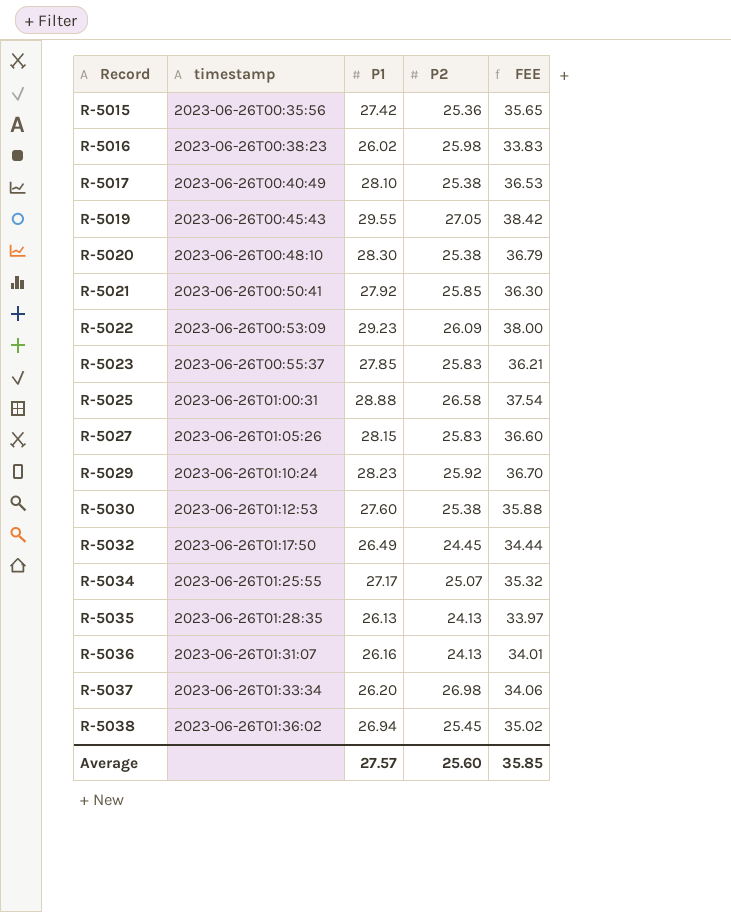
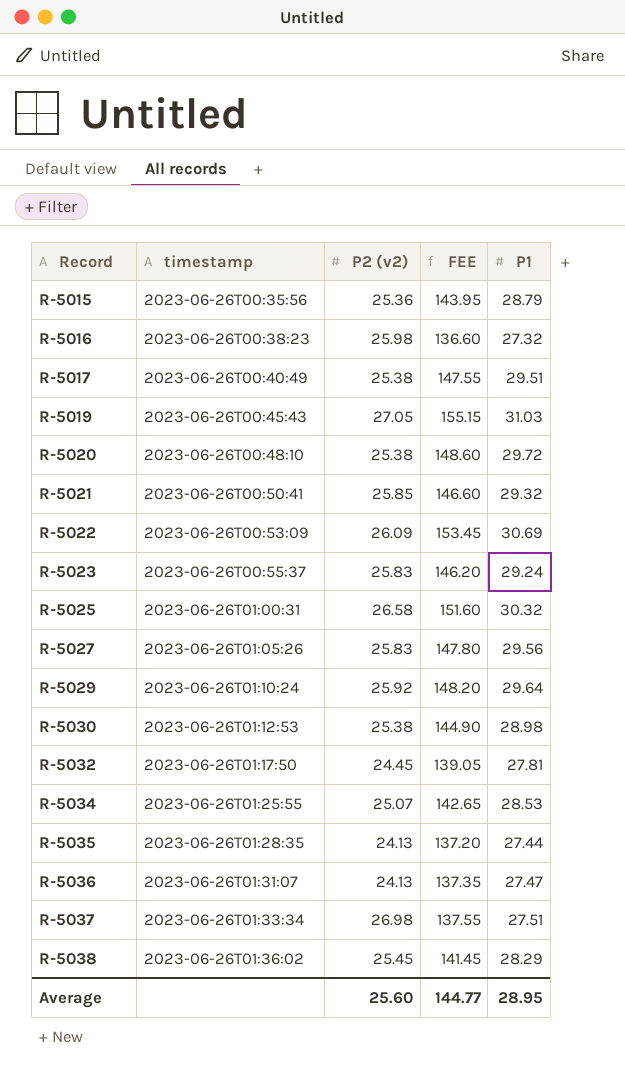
column name: P2 -> P2 (v2)
column FEE | formula: [P1] * 1.3 -> [P1] * 5
column P1 | position: 3 -> 5
R-5015 | P1: 27.42 -> 28.79
R-5016 | P1: 26.02 -> 27.32
R-5017 | P1: 28.10 -> 29.51
R-5019 | P1: 29.55 -> 31.03
R-5020 | P1: 28.30 -> 29.72
R-5021 | P1: 27.92 -> 29.32
R-5022 | P1: 29.23 -> 30.69
R-5023 | P1: 27.85 -> 29.24
R-5025 | P1: 28.88 -> 30.32
R-5027 | P1: 28.15 -> 29.56
R-5029 | P1: 28.23 -> 29.64
R-5030 | P1: 27.60 -> 28.98
R-5032 | P1: 26.49 -> 27.81
R-5034 | P1: 27.17 -> 28.53
R-5035 | P1: 26.13 -> 27.44
R-5036 | P1: 26.16 -> 27.47
R-5037 | P1: 26.20 -> 27.51
R-5038 | P1: 26.94 -> 28.29
Average | FEE: 35.85 -> 144.77
Average | P1: 27.57 -> 28.95

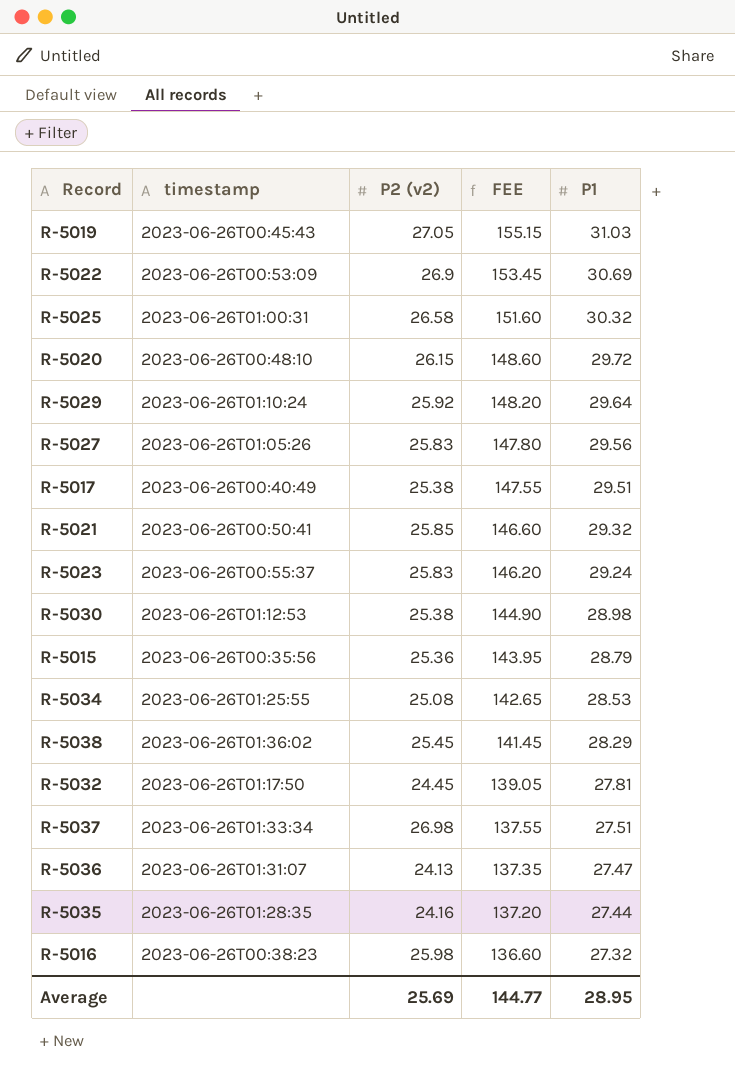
row order: Record ascending -> FEE descending
R-5022 | P2 (v2): 26.09 -> 26.9
R-5020 | P2 (v2): 25.38 -> 26.15
R-5034 | P2 (v2): 25.07 -> 25.08
R-5035 | P2 (v2): 24.13 -> 24.16
Average | P2 (v2): 25.60 -> 25.69

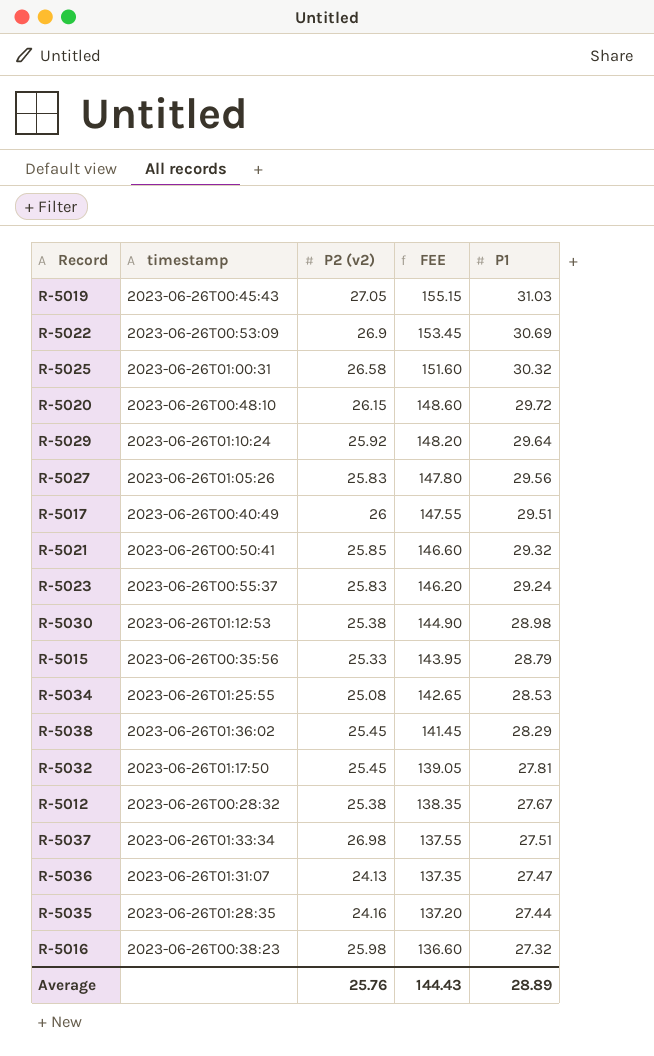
R-5017 | P2 (v2): 25.38 -> 26
R-5015 | P2 (v2): 25.36 -> 25.33
R-5032 | P2 (v2): 24.45 -> 25.45
row R-5012: none -> 2023-06-26T00:28:32 | 25.38 | 138.35 | 27.67
Average | P2 (v2): 25.69 -> 25.76
Average | FEE: 144.77 -> 144.43
Average | P1: 28.95 -> 28.89

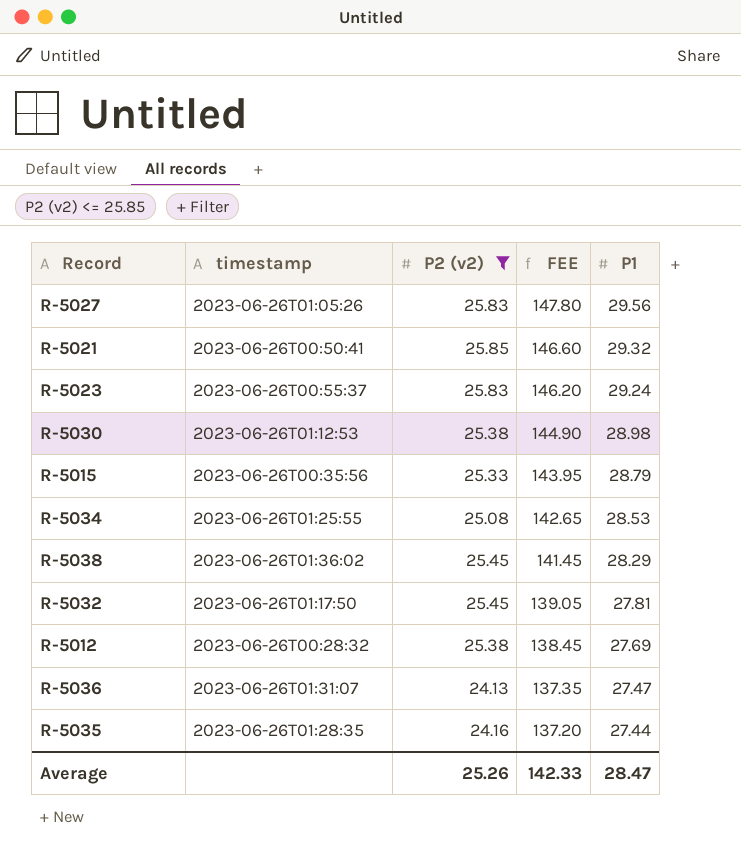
filter: none -> P2 (v2) <= 25.85
R-5012 | FEE: 138.35 -> 138.45
R-5012 | P1: 27.67 -> 27.69
Average | P2 (v2): 25.76 -> 25.26
Average | FEE: 144.43 -> 142.33
Average | P1: 28.89 -> 28.47

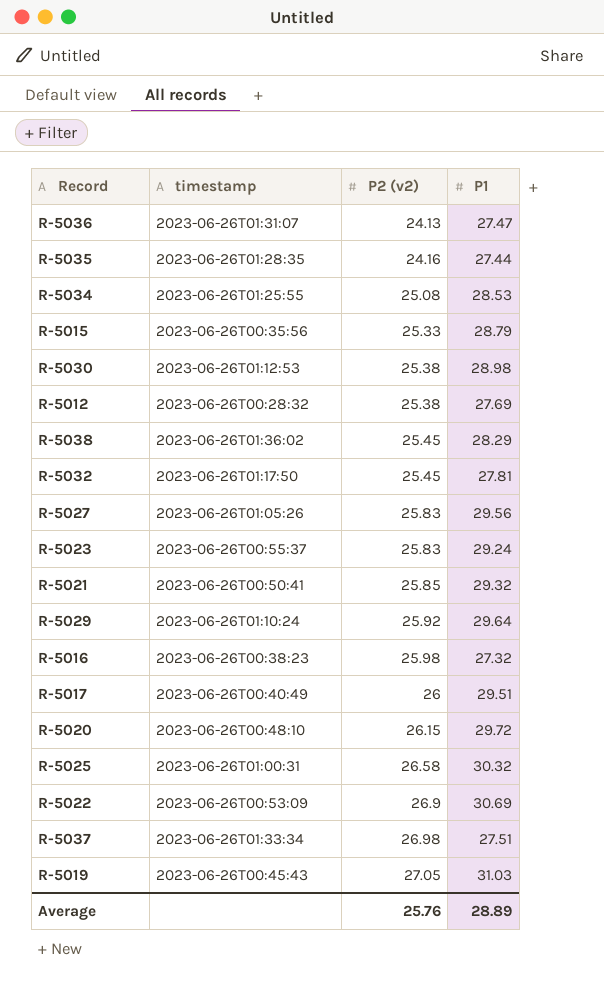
filter: P2 (v2) <= 25.85 -> none
row order: FEE descending -> P2 (v2) ascending
column FEE | formula: [P1] * 5 -> none
Average | P2 (v2): 25.26 -> 25.76
Average | P1: 28.47 -> 28.89

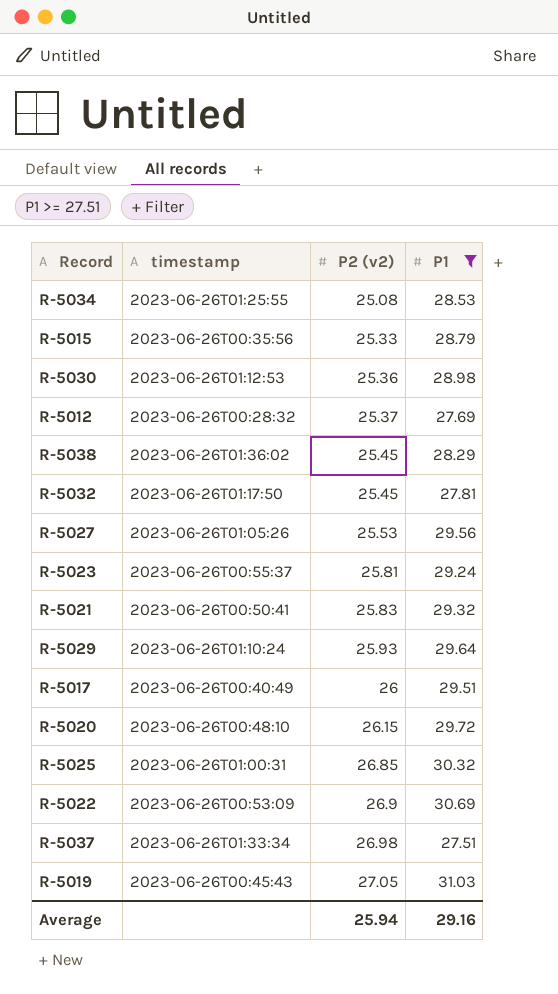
filter: none -> P1 >= 27.51
R-5030 | P2 (v2): 25.38 -> 25.36
R-5012 | P2 (v2): 25.38 -> 25.37
R-5027 | P2 (v2): 25.83 -> 25.53
R-5023 | P2 (v2): 25.83 -> 25.81
R-5021 | P2 (v2): 25.85 -> 25.83
R-5029 | P2 (v2): 25.92 -> 25.93
R-5025 | P2 (v2): 26.58 -> 26.85
Average | P2 (v2): 25.76 -> 25.94
Average | P1: 28.89 -> 29.16

